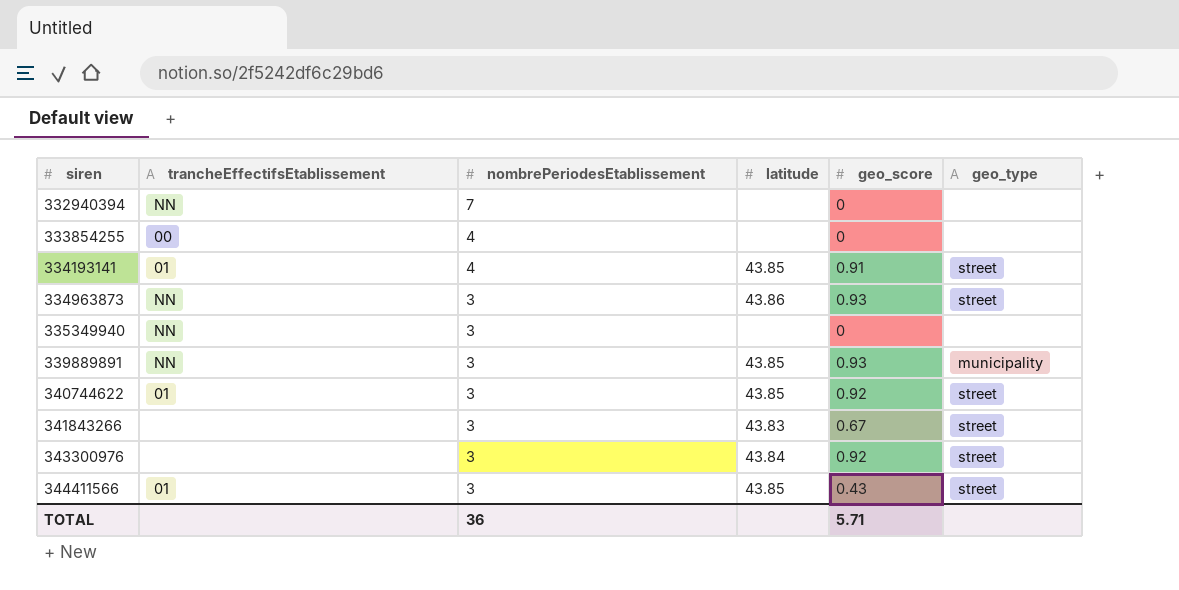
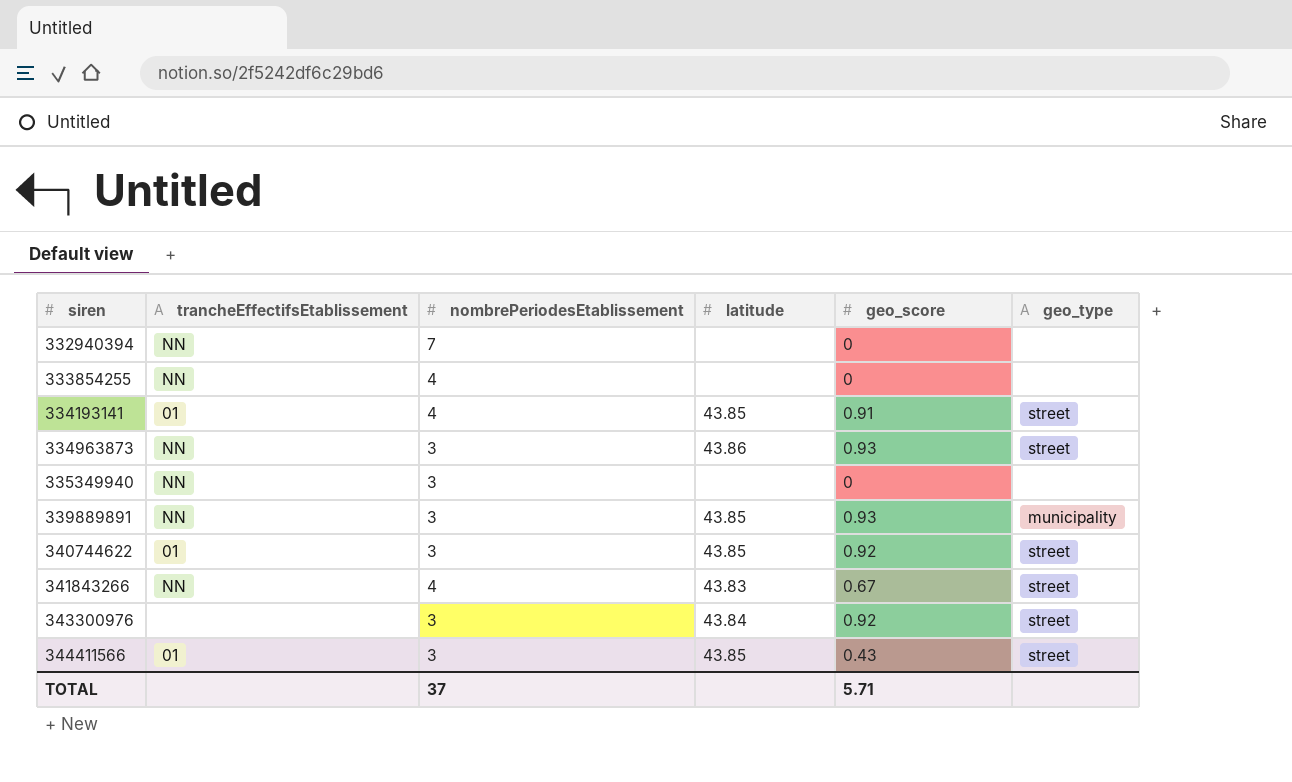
333854255 | trancheEffectifsEtablissement: 00 -> NN
341843266 | trancheEffectifsEtablissement: none -> NN
341843266 | nombrePeriodesEtablissement: 3 -> 4
TOTAL | nombrePeriodesEtablissement: 36 -> 37

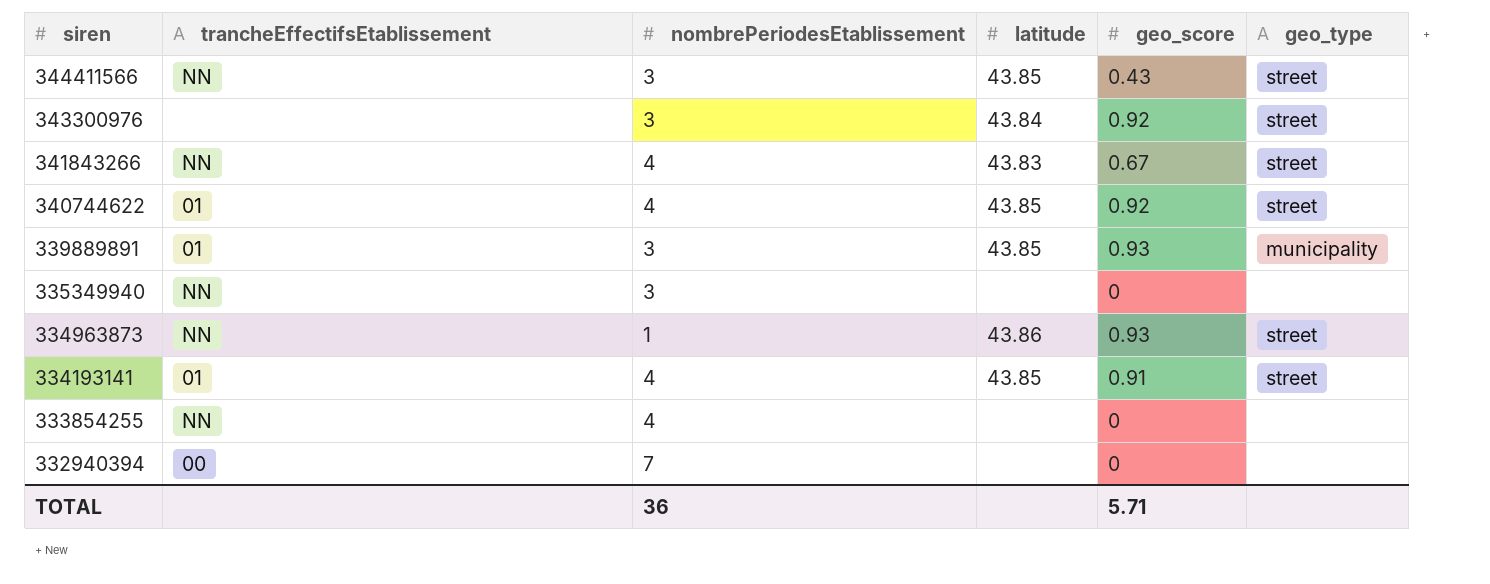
row order: siren ascending -> siren descending
344411566 | trancheEffectifsEtablissement: 01 -> NN
340744622 | nombrePeriodesEtablissement: 3 -> 4
339889891 | trancheEffectifsEtablissement: NN -> 01
334963873 | nombrePeriodesEtablissement: 3 -> 1
332940394 | trancheEffectifsEtablissement: NN -> 00
TOTAL | nombrePeriodesEtablissement: 37 -> 36

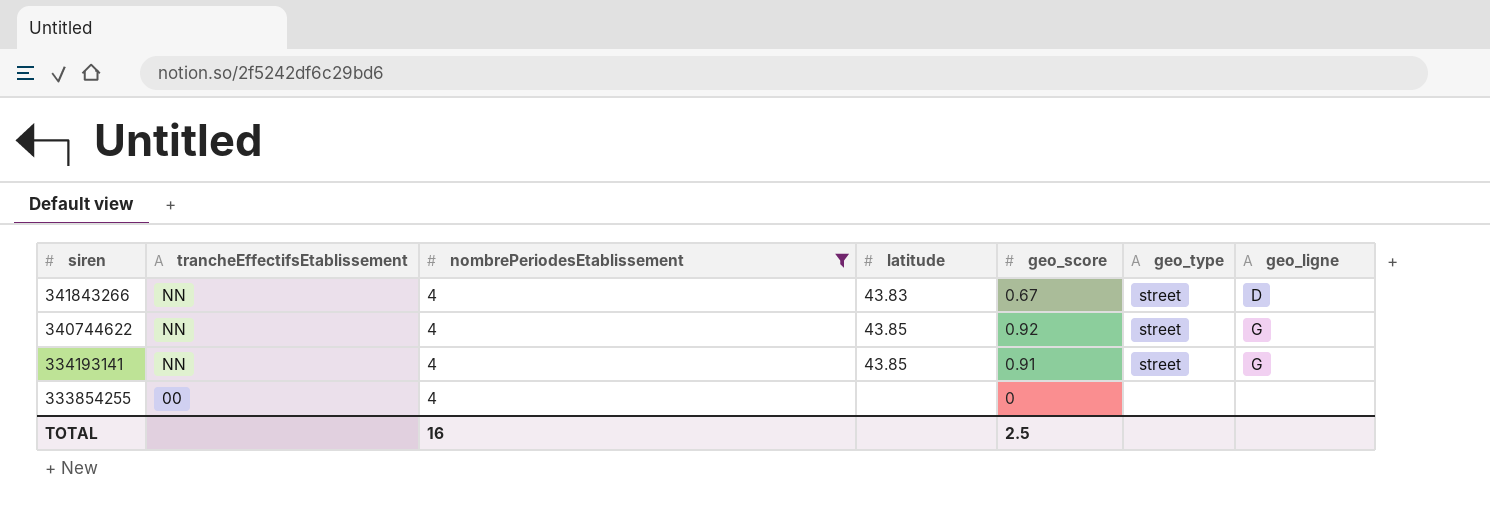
filter: none -> nombrePeriodesEtablissement = 4
column geo_ligne | position: none -> 7
340744622 | trancheEffectifsEtablissement: 01 -> NN
334193141 | trancheEffectifsEtablissement: 01 -> NN
333854255 | trancheEffectifsEtablissement: NN -> 00
TOTAL | nombrePeriodesEtablissement: 36 -> 16
TOTAL | geo_score: 5.71 -> 2.5

